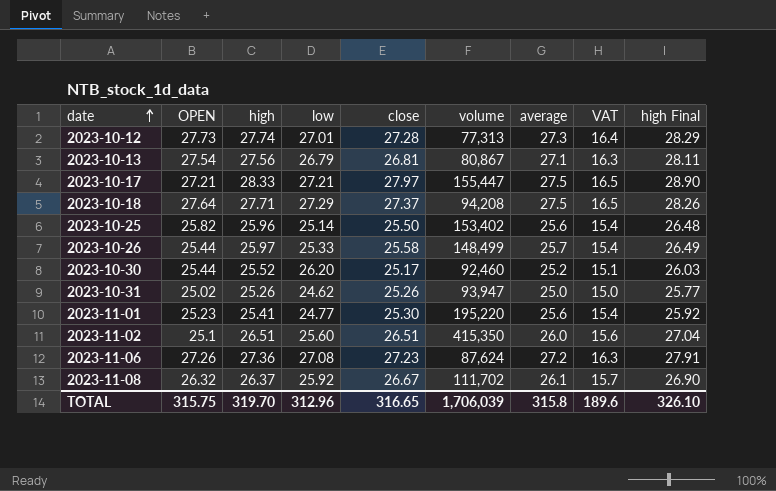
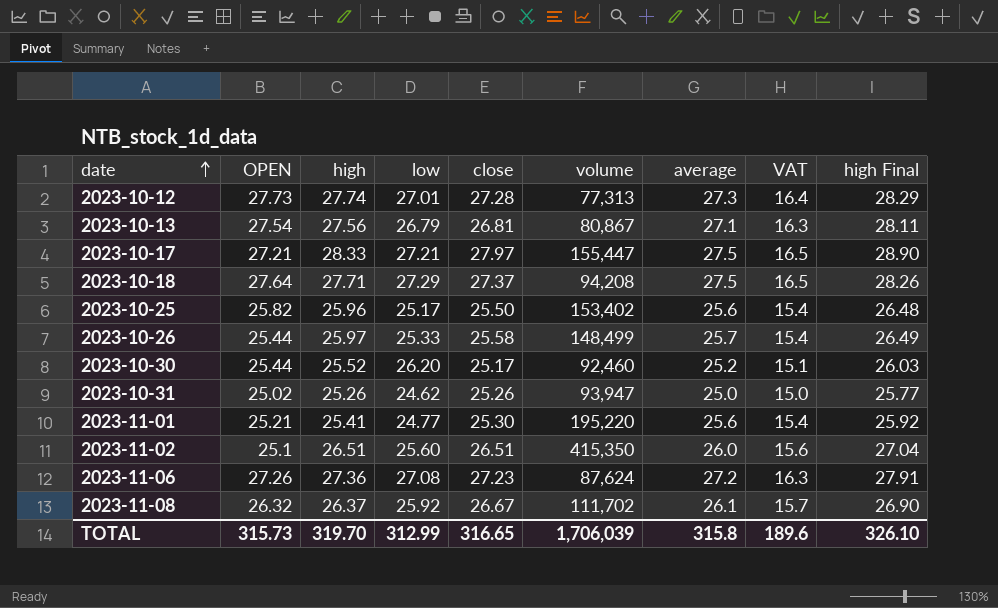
2023-10-25 | low: 25.14 -> 25.17
2023-11-01 | OPEN: 25.23 -> 25.21
TOTAL | OPEN: 315.75 -> 315.73
TOTAL | low: 312.96 -> 312.99

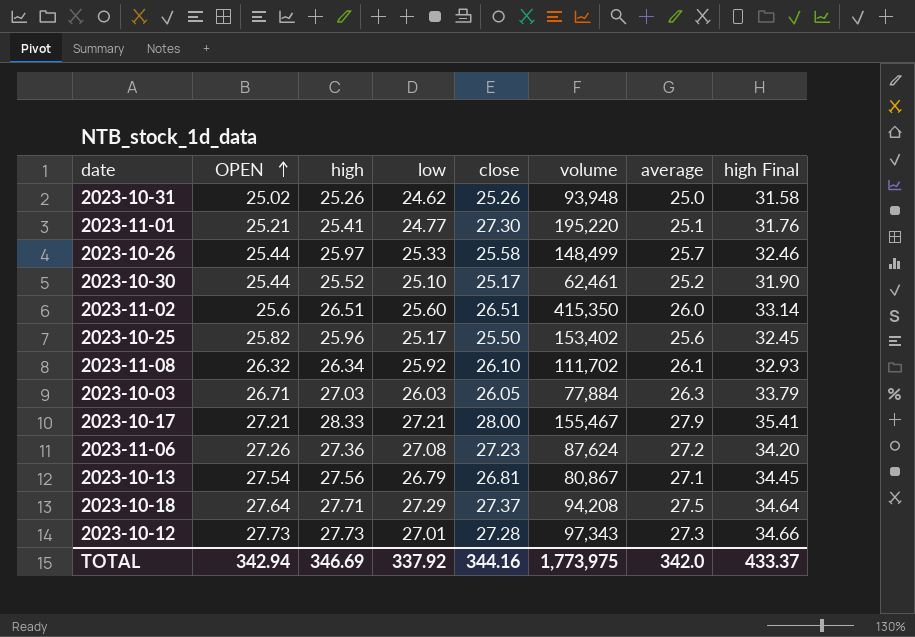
row order: date ascending -> OPEN ascending
column VAT | formula: [average] * 0.6 -> none
column high Final | formula: [high] * 1.02 -> [high] * 1.25
2023-10-31 | volume: 93,947 -> 93,948
2023-11-01 | close: 25.30 -> 27.30
2023-11-01 | average: 25.6 -> 25.1
2023-10-30 | low: 26.20 -> 25.10
2023-10-30 | volume: 92,460 -> 62,461
2023-11-02 | OPEN: 25.1 -> 25.6
2023-11-08 | high: 26.37 -> 26.34
2023-11-08 | close: 26.67 -> 26.10
row 2023-10-03: none -> 26.71 | 27.03 | 26.03 | 26.05 | 77,884 | 26.3 | 33.79
2023-10-17 | close: 27.97 -> 28.00
2023-10-17 | volume: 155,447 -> 155,467
2023-10-17 | average: 27.5 -> 27.9
2023-10-12 | high: 27.74 -> 27.73
2023-10-12 | volume: 77,313 -> 97,343
TOTAL | OPEN: 315.73 -> 342.94
TOTAL | high: 319.70 -> 346.69
TOTAL | low: 312.99 -> 337.92
TOTAL | close: 316.65 -> 344.16
TOTAL | volume: 1,706,039 -> 1,773,975
TOTAL | average: 315.8 -> 342.0
TOTAL | high Final: 326.10 -> 433.37

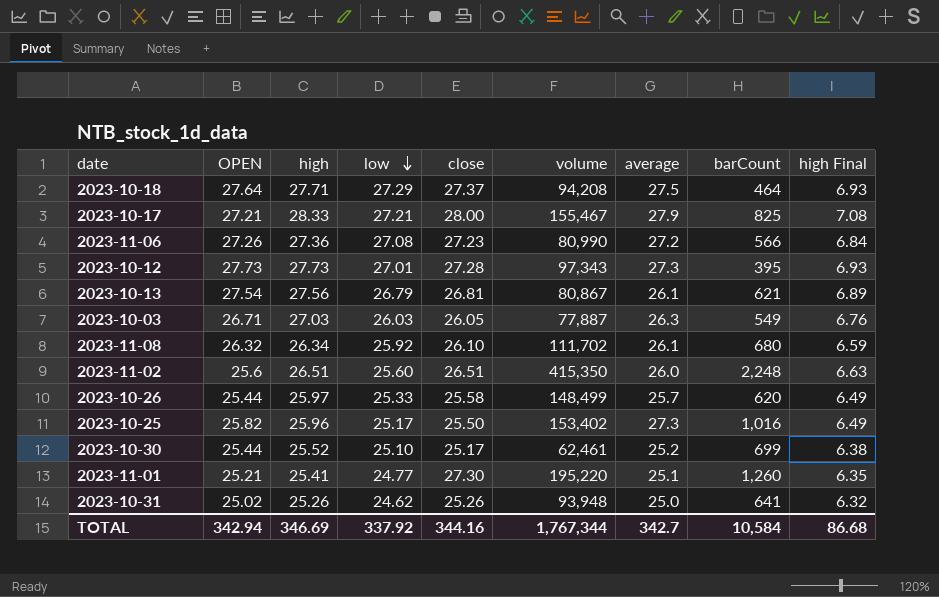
row order: OPEN ascending -> low descending
column barCount | position: none -> 8
column high Final | formula: [high] * 1.25 -> [high] * 0.25
2023-11-06 | volume: 87,624 -> 80,990
2023-10-13 | average: 27.1 -> 26.1
2023-10-03 | volume: 77,884 -> 77,887
2023-10-25 | average: 25.6 -> 27.3
TOTAL | volume: 1,773,975 -> 1,767,344
TOTAL | average: 342.0 -> 342.7
TOTAL | high Final: 433.37 -> 86.68

